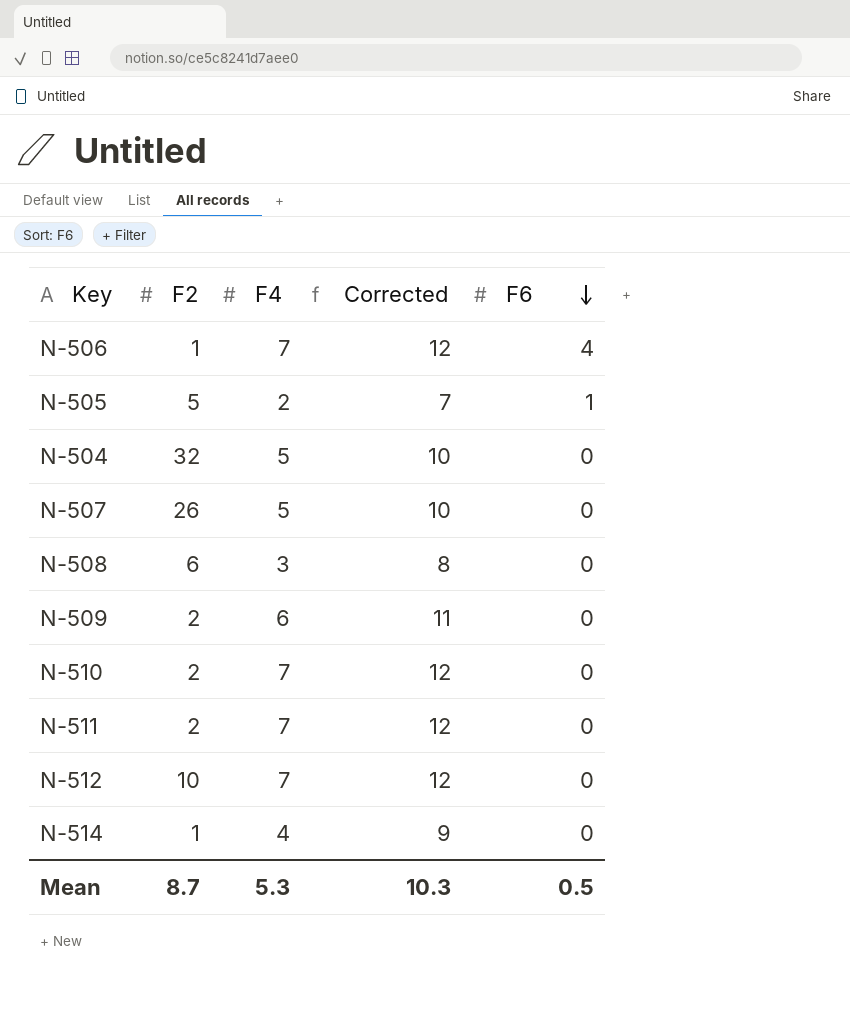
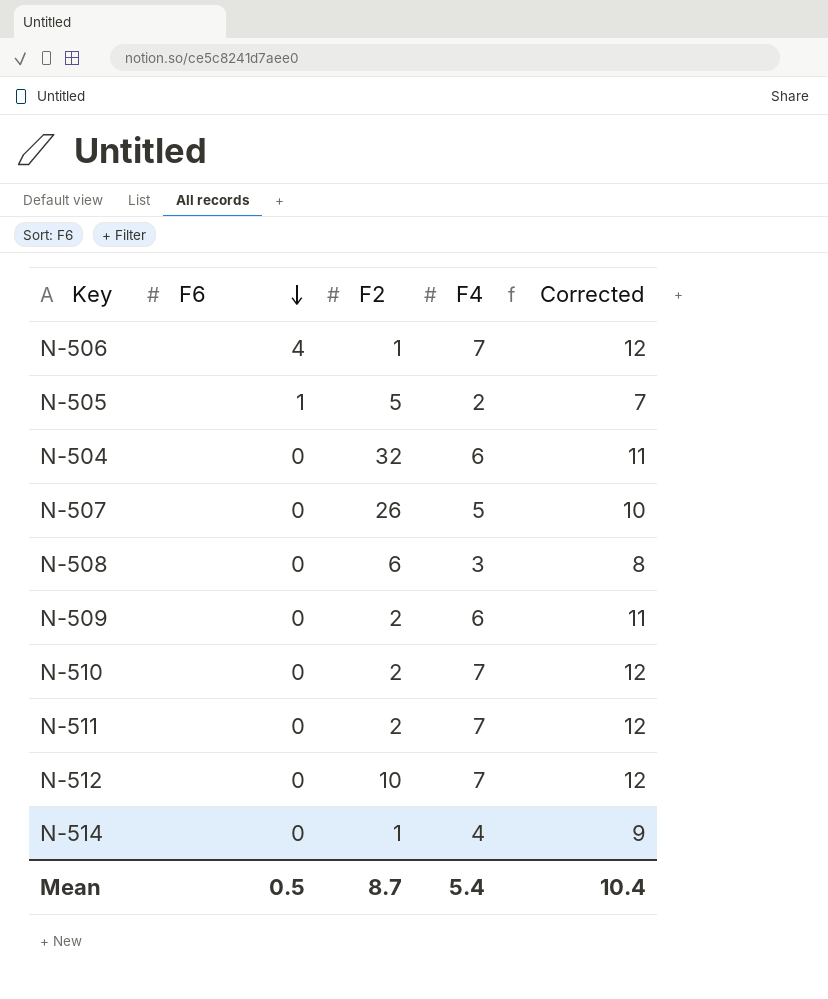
column F6 | position: 5 -> 2
N-504 | F4: 5 -> 6
N-504 | Corrected: 10 -> 11
Mean | F4: 5.3 -> 5.4
Mean | Corrected: 10.3 -> 10.4

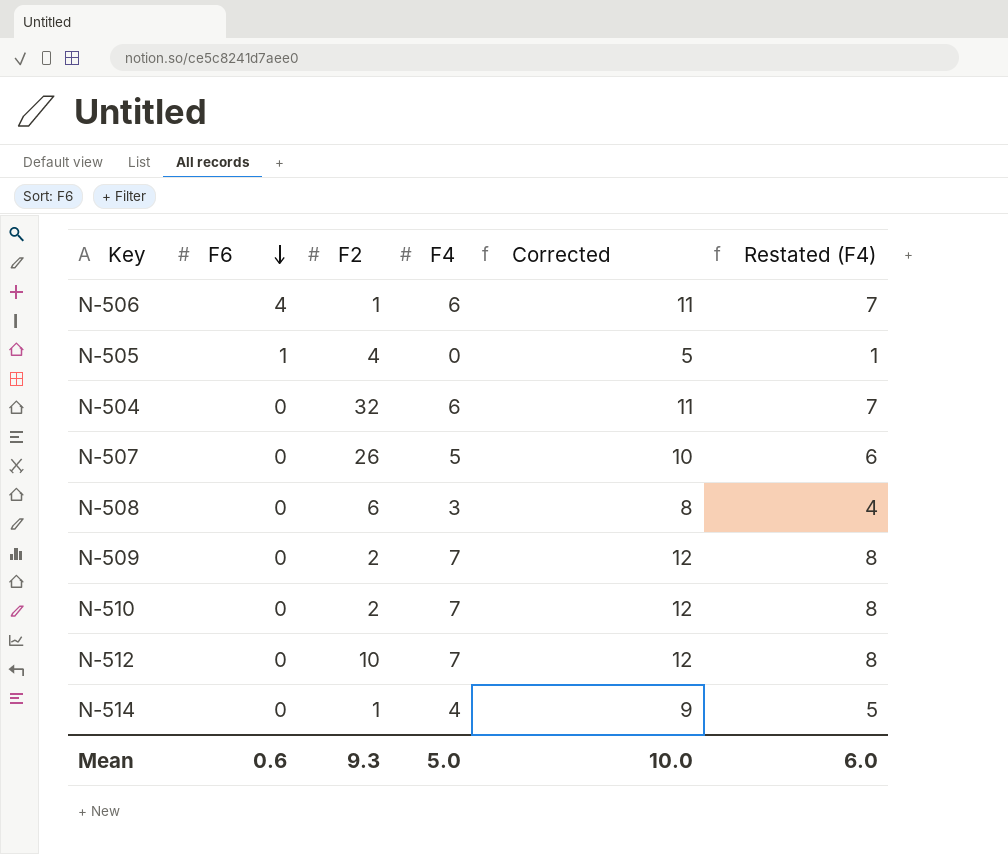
column Restated (F4) | formula: none -> [F4] + 1
row N-511: 0 | 2 | 7 | 12 -> none
N-506 | F4: 7 -> 6
N-506 | Corrected: 12 -> 11
N-505 | F2: 5 -> 4
N-505 | F4: 2 -> 0
N-505 | Corrected: 7 -> 5
N-509 | F4: 6 -> 7
N-509 | Corrected: 11 -> 12
Mean | F6: 0.5 -> 0.6
Mean | F2: 8.7 -> 9.3
Mean | F4: 5.4 -> 5.0
Mean | Corrected: 10.4 -> 10.0

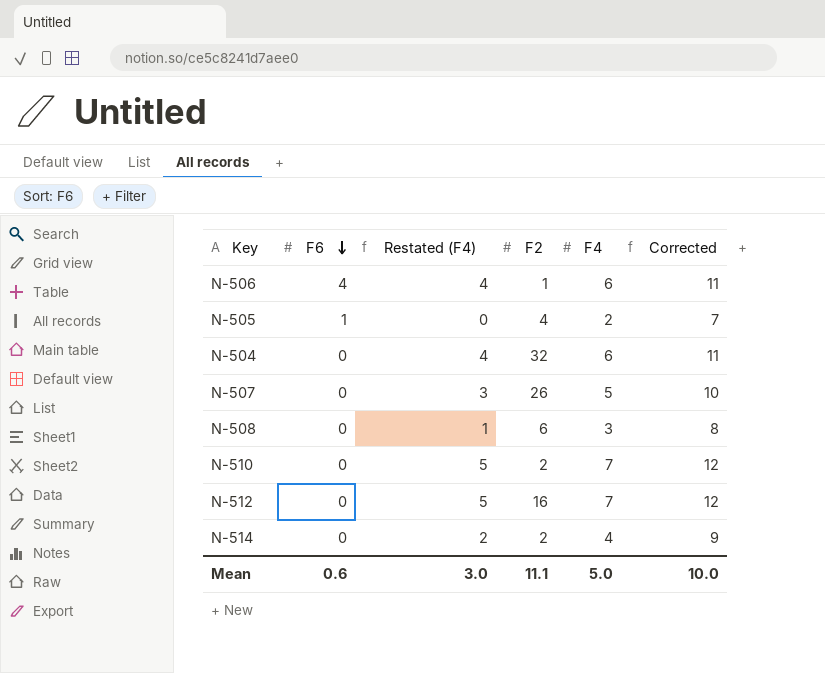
column Restated (F4) | formula: [F4] + 1 -> [F4] - 2
column Restated (F4) | position: 6 -> 3
row N-509: 0 | 2 | 7 | 12 | 8 -> none
N-505 | F4: 0 -> 2
N-505 | Corrected: 5 -> 7
N-512 | F2: 10 -> 16
N-514 | F2: 1 -> 2
Mean | Restated (F4): 6.0 -> 3.0
Mean | F2: 9.3 -> 11.1

